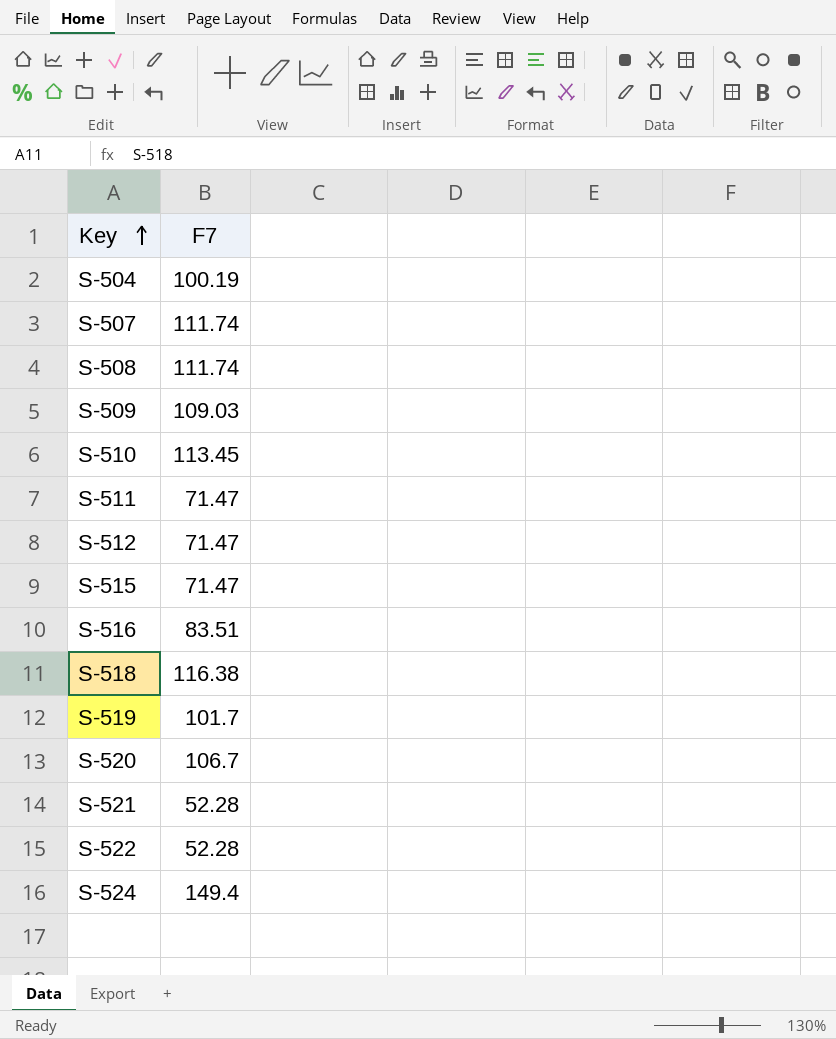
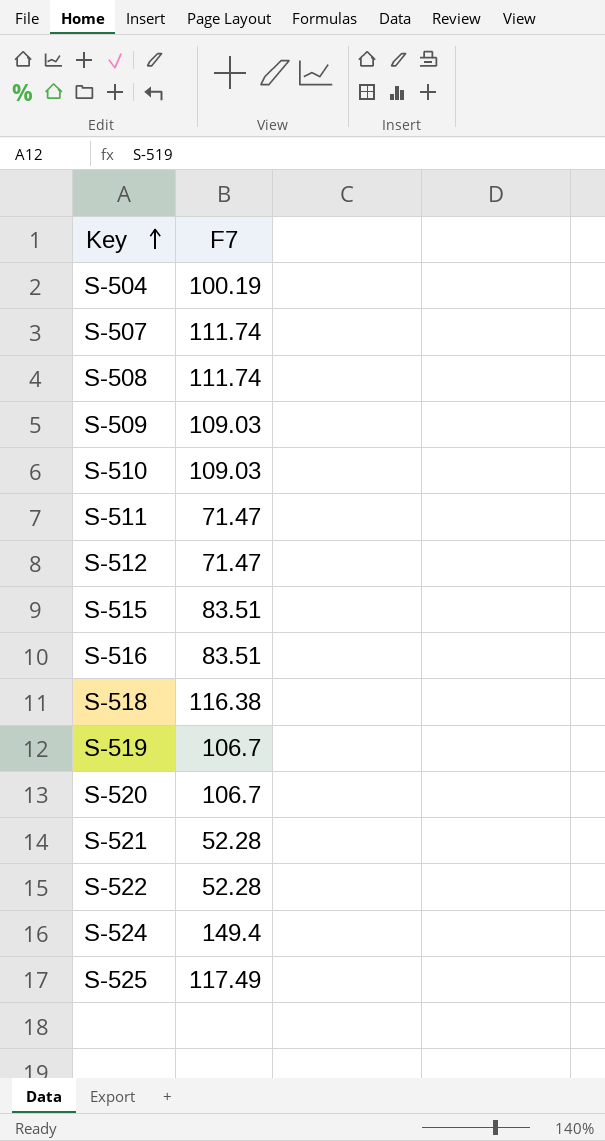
S-510 | F7: 113.45 -> 109.03
S-515 | F7: 71.47 -> 83.51
S-519 | F7: 101.7 -> 106.7
row S-525: none -> 117.49

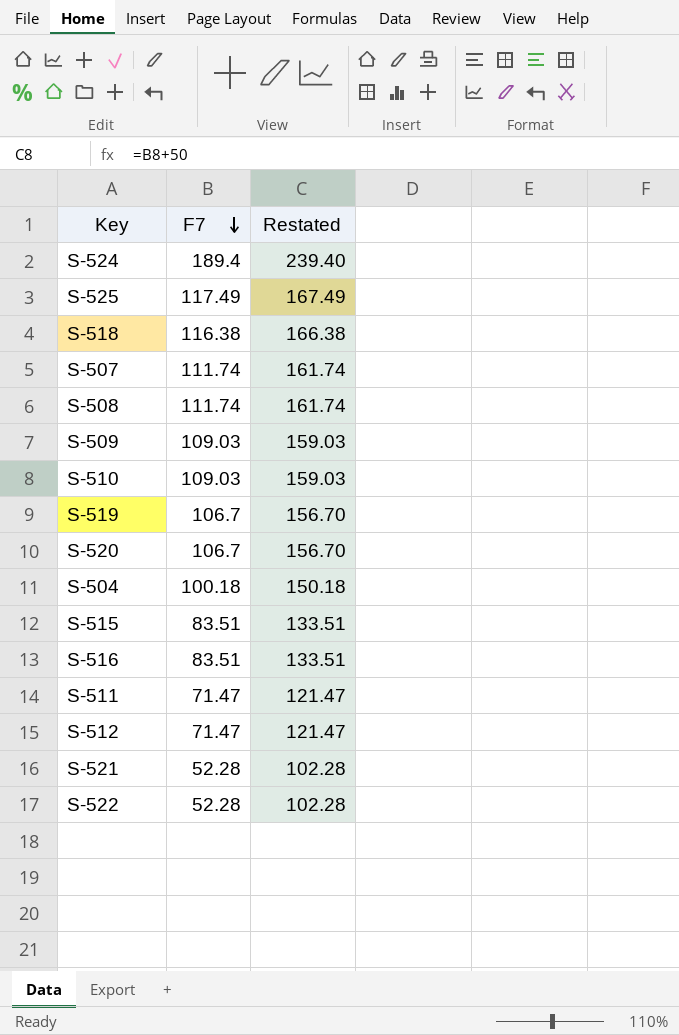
row order: Key ascending -> F7 descending
column Restated | formula: none -> [F7] + 50
S-524 | F7: 149.4 -> 189.4
S-504 | F7: 100.19 -> 100.18

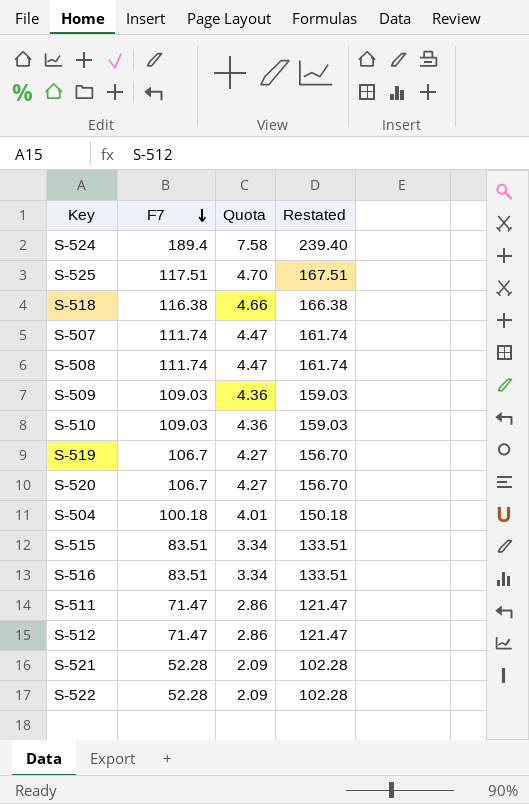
column Quota | formula: none -> [F7] * 0.04
S-525 | F7: 117.49 -> 117.51
S-525 | Restated: 167.49 -> 167.51

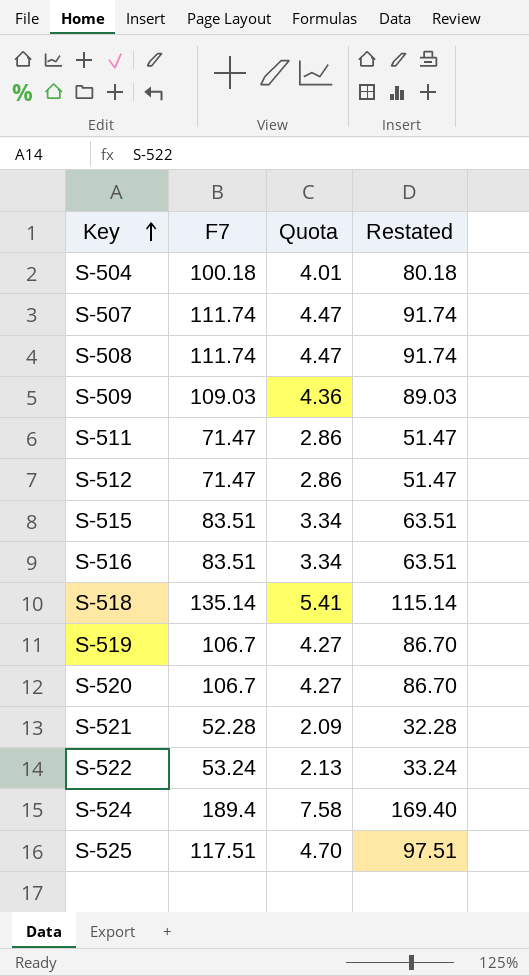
row order: F7 descending -> Key ascending
column Restated | formula: [F7] + 50 -> [F7] - 20
row S-510: 109.03 | 4.36 | 159.03 -> none
S-518 | F7: 116.38 -> 135.14
S-518 | Quota: 4.66 -> 5.41
S-522 | F7: 52.28 -> 53.24
S-522 | Quota: 2.09 -> 2.13

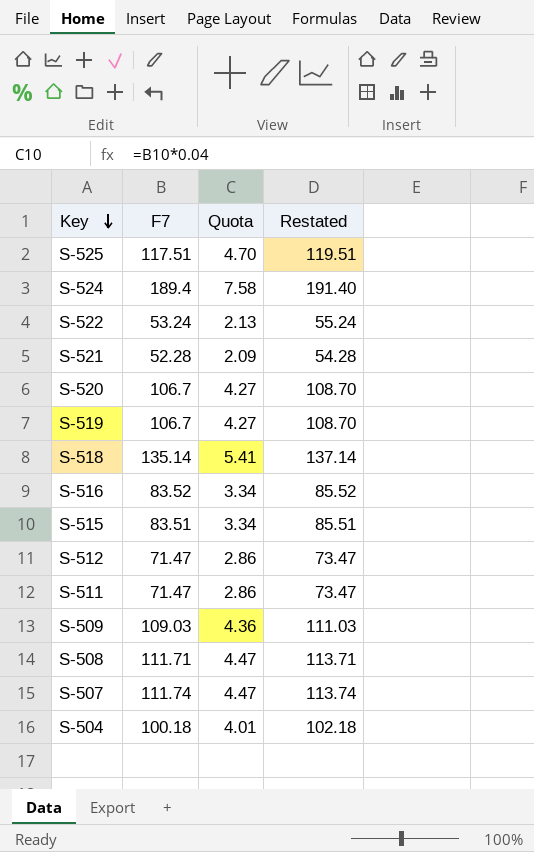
row order: Key ascending -> Key descending
column Restated | formula: [F7] - 20 -> [F7] + 2
S-516 | F7: 83.51 -> 83.52
S-508 | F7: 111.74 -> 111.71

